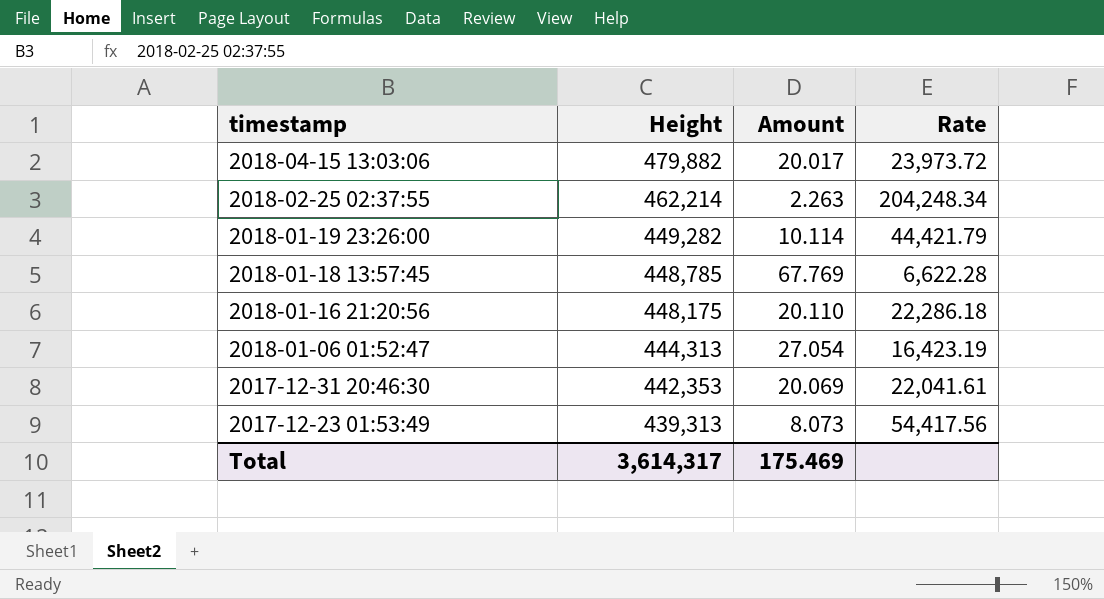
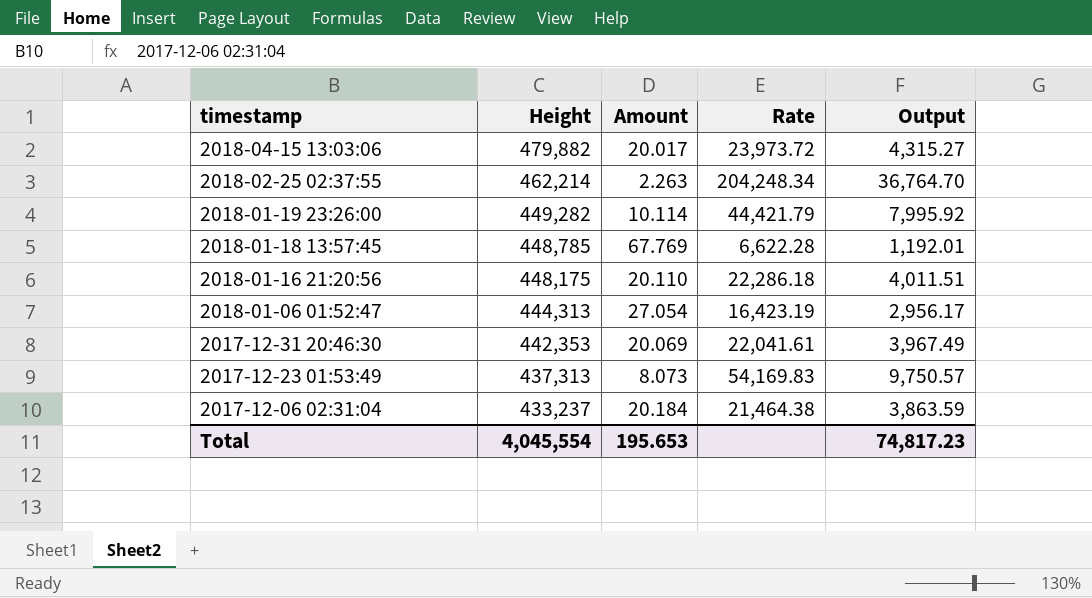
column Output | formula: none -> [Rate] * 0.18
2017-12-23 01:53:49 | Height: 439,313 -> 437,313
2017-12-23 01:53:49 | Rate: 54,417.56 -> 54,169.83
row 2017-12-06 02:31:04: none -> 433,237 | 20.184 | 21,464.38 | 3,863.59
Total | Height: 3,614,317 -> 4,045,554
Total | Amount: 175.469 -> 195.653

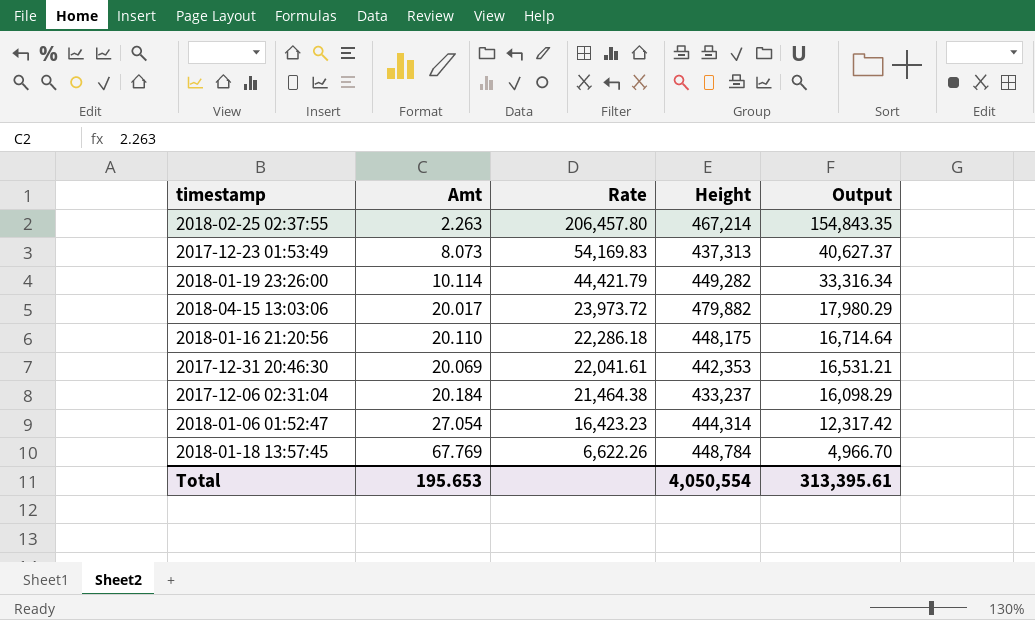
row order: timestamp descending -> Rate descending
column name: Amount -> Amt
column Height | position: 2 -> 4
column Output | formula: [Rate] * 0.18 -> [Rate] * 0.75
2018-02-25 02:37:55 | Rate: 204,248.34 -> 206,457.80
2018-02-25 02:37:55 | Height: 462,214 -> 467,214
2018-01-06 01:52:47 | Rate: 16,423.19 -> 16,423.23
2018-01-06 01:52:47 | Height: 444,313 -> 444,314
2018-01-18 13:57:45 | Rate: 6,622.28 -> 6,622.26
2018-01-18 13:57:45 | Height: 448,785 -> 448,784
Total | Height: 4,045,554 -> 4,050,554
Total | Output: 74,817.23 -> 313,395.61

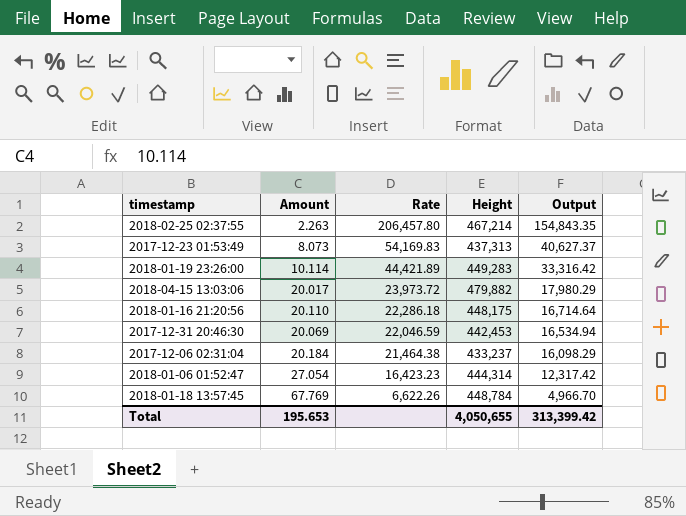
column name: Amt -> Amount
2018-01-19 23:26:00 | Rate: 44,421.79 -> 44,421.89
2018-01-19 23:26:00 | Height: 449,282 -> 449,283
2018-01-19 23:26:00 | Output: 33,316.34 -> 33,316.42
2017-12-31 20:46:30 | Rate: 22,041.61 -> 22,046.59
2017-12-31 20:46:30 | Height: 442,353 -> 442,453
2017-12-31 20:46:30 | Output: 16,531.21 -> 16,534.94
Total | Height: 4,050,554 -> 4,050,655
Total | Output: 313,395.61 -> 313,399.42

